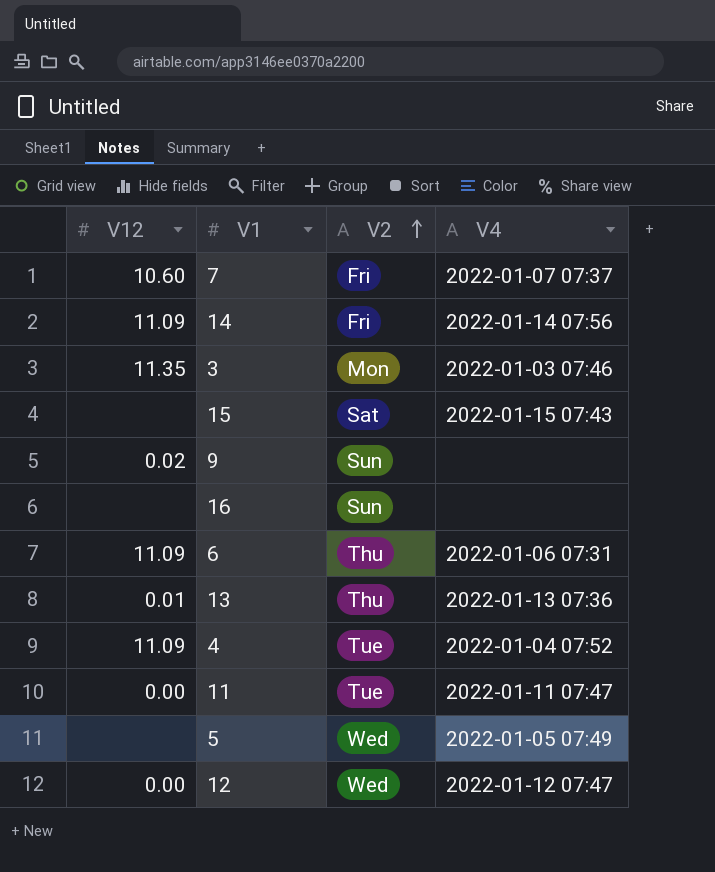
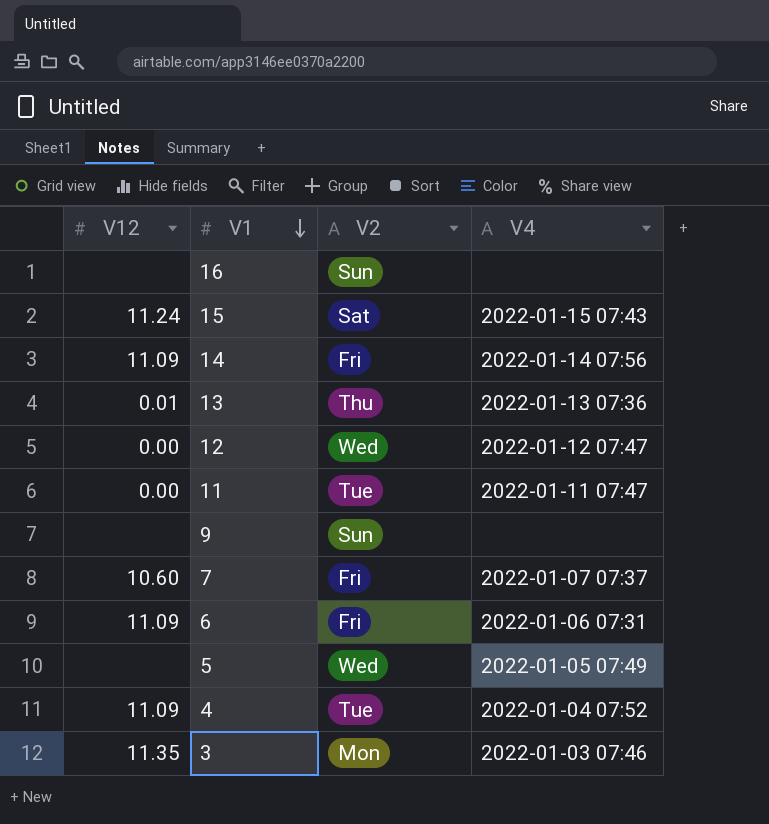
row order: V2 ascending -> V1 descending
15 | V12: none -> 11.24
9 | V12: 0.02 -> none
6 | V2: Thu -> Fri

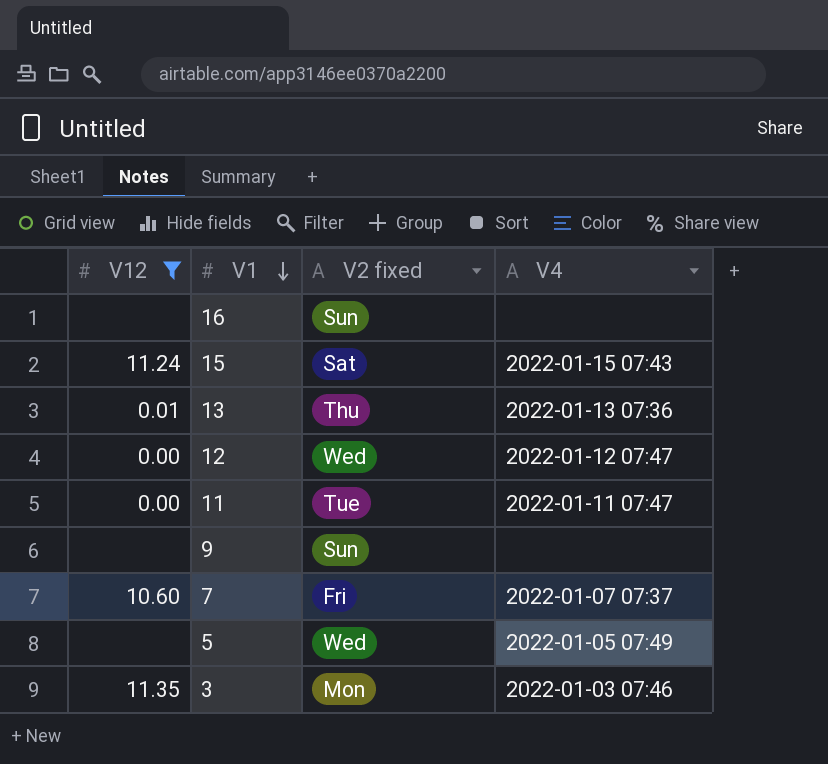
filter: none -> V12 != 11.09
column name: V2 -> V2 fixed

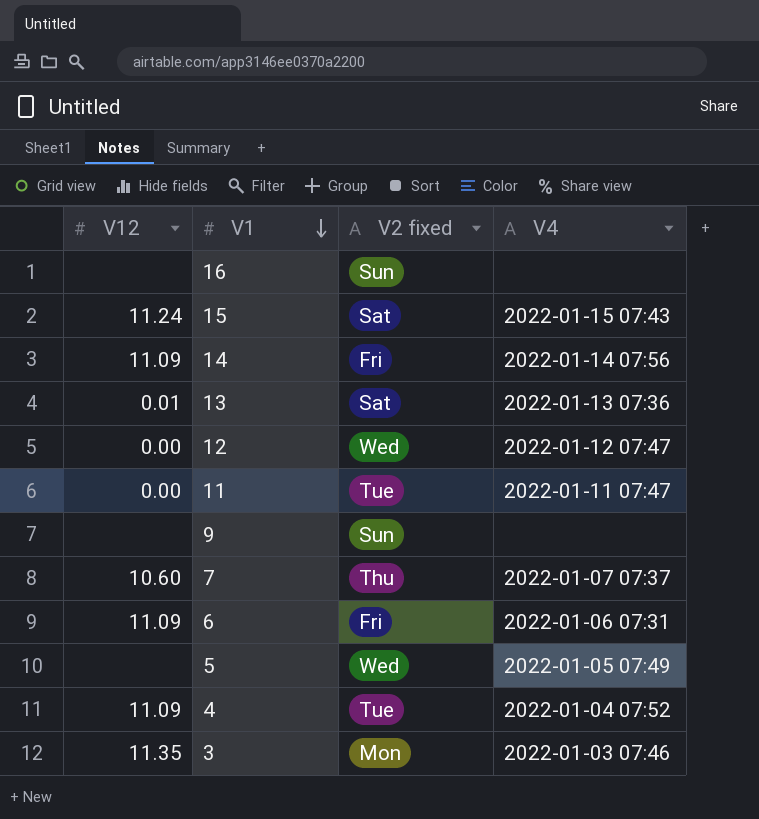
filter: V12 != 11.09 -> none
13 | V2 fixed: Thu -> Sat
7 | V2 fixed: Fri -> Thu

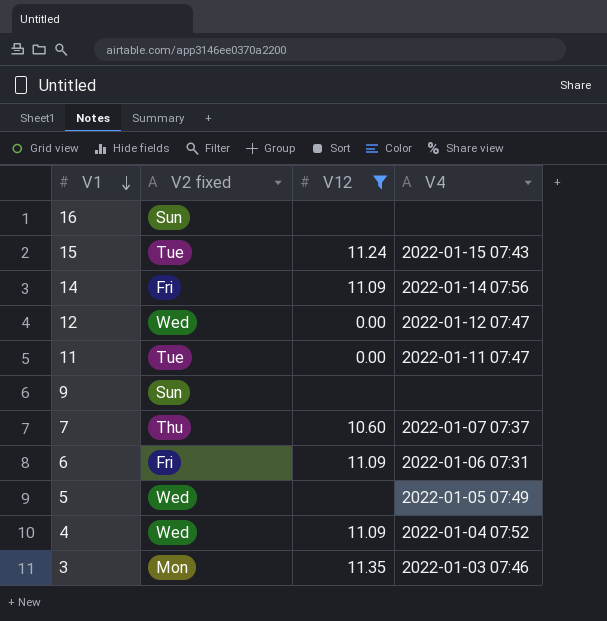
filter: none -> V12 != 0.01
column V12 | position: 1 -> 3
15 | V2 fixed: Sat -> Tue
4 | V2 fixed: Tue -> Wed

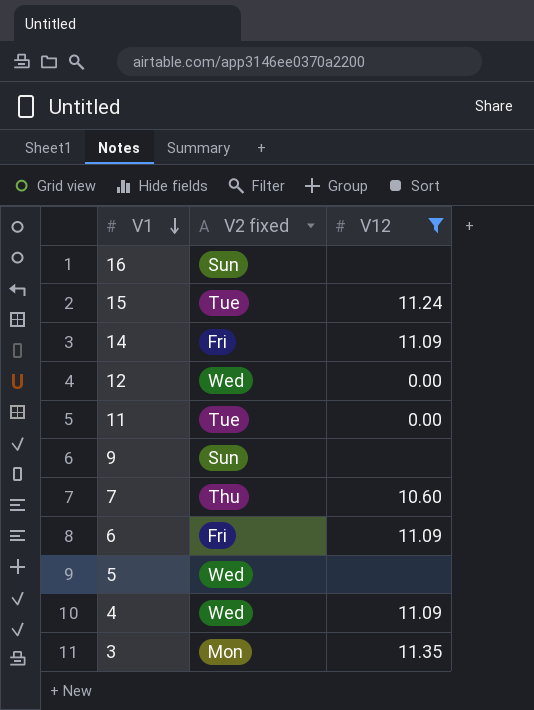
column V4 | position: 4 -> none

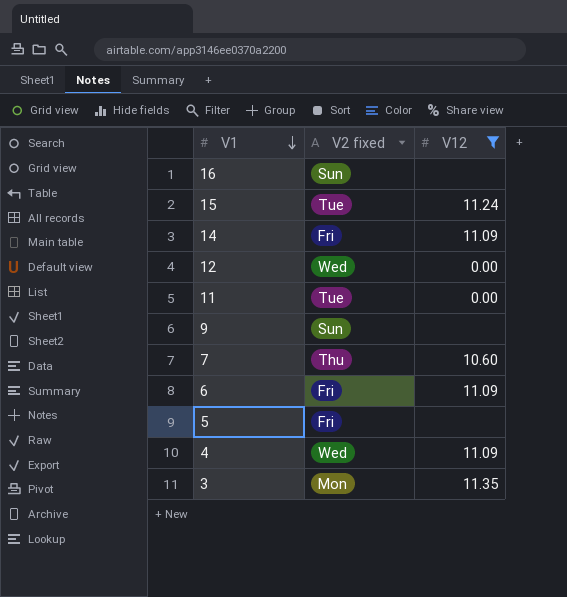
5 | V2 fixed: Wed -> Fri

